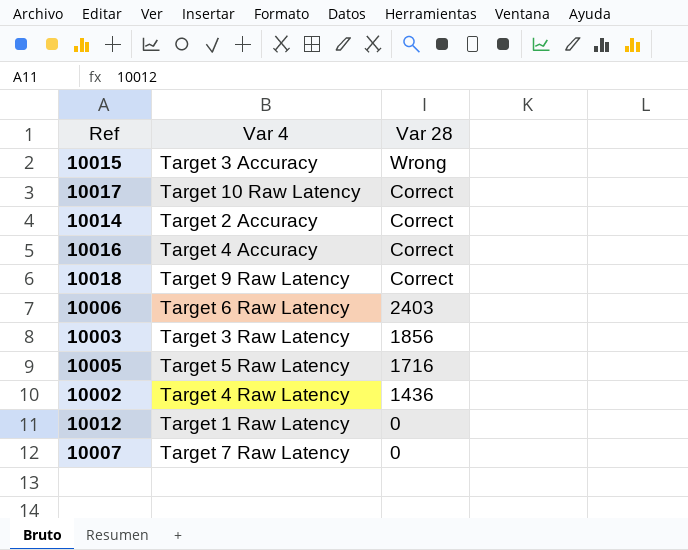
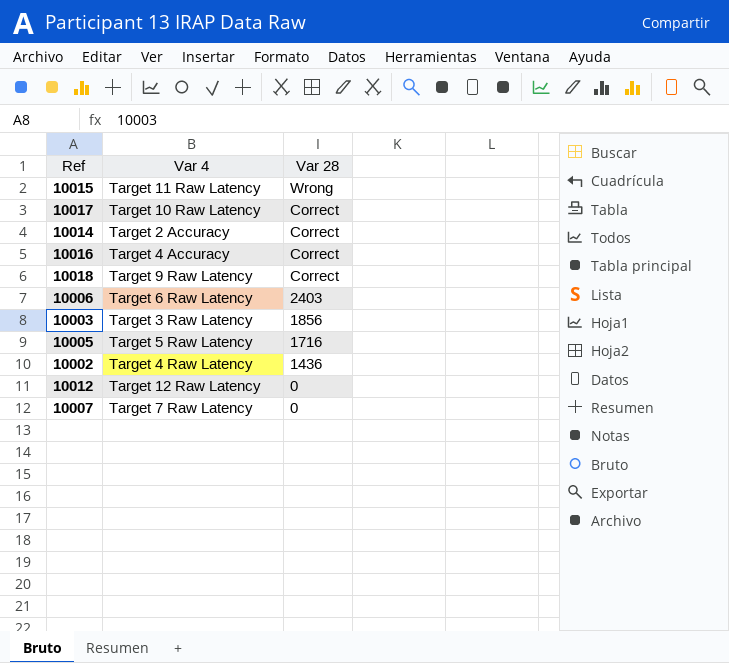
10015 | Var 4: Target 3 Accuracy -> Target 11 Raw Latency
10012 | Var 4: Target 1 Raw Latency -> Target 12 Raw Latency

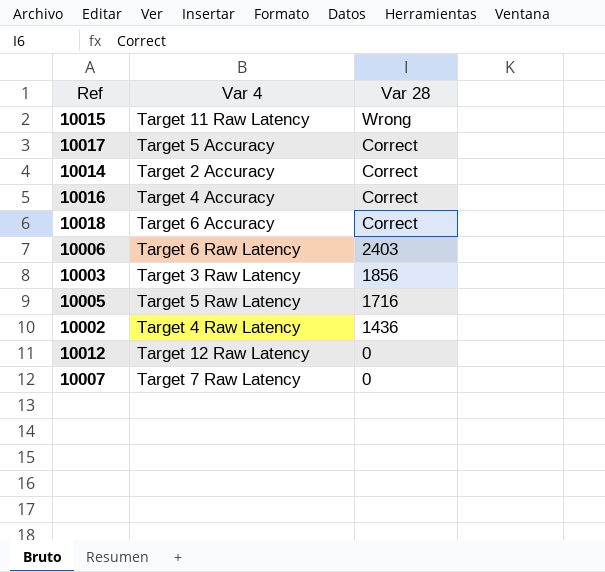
10017 | Var 4: Target 10 Raw Latency -> Target 5 Accuracy
10018 | Var 4: Target 9 Raw Latency -> Target 6 Accuracy

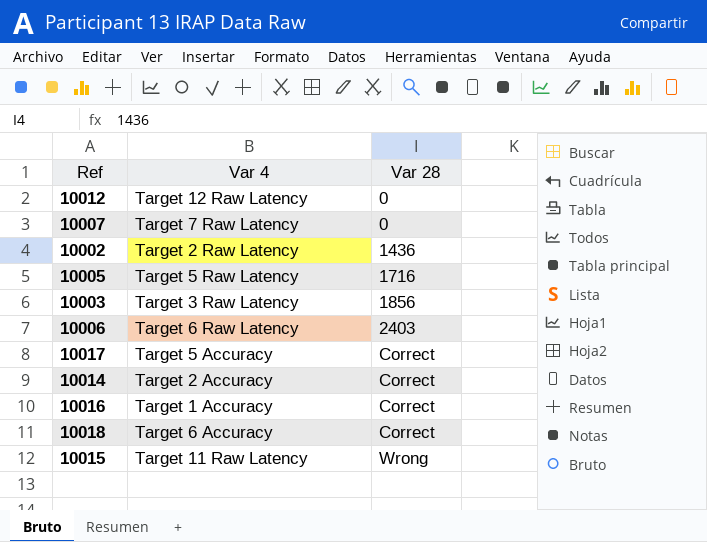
row order: Var 28 descending -> Var 28 ascending
10002 | Var 4: Target 4 Raw Latency -> Target 2 Raw Latency
10016 | Var 4: Target 4 Accuracy -> Target 1 Accuracy

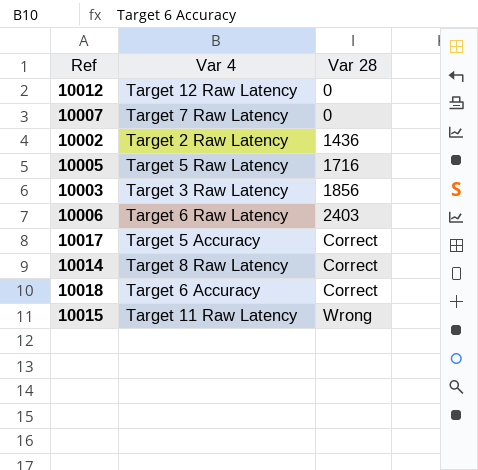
row 10016: Target 1 Accuracy | Correct -> none
10014 | Var 4: Target 2 Accuracy -> Target 8 Raw Latency

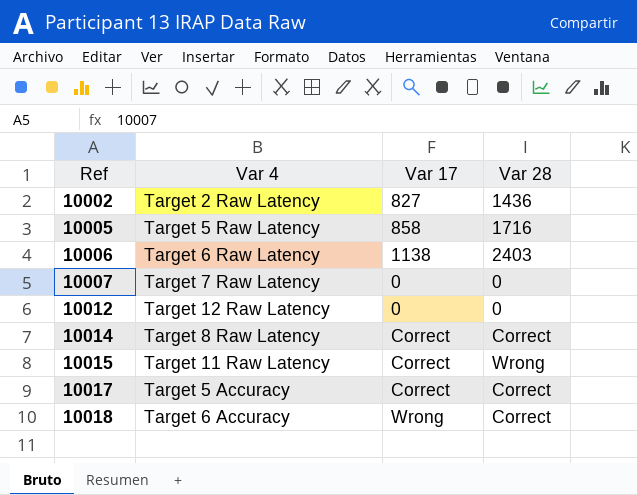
row order: Var 28 ascending -> Ref ascending
column Var 17 | position: none -> 3
row 10003: Target 3 Raw Latency | 1856 -> none

